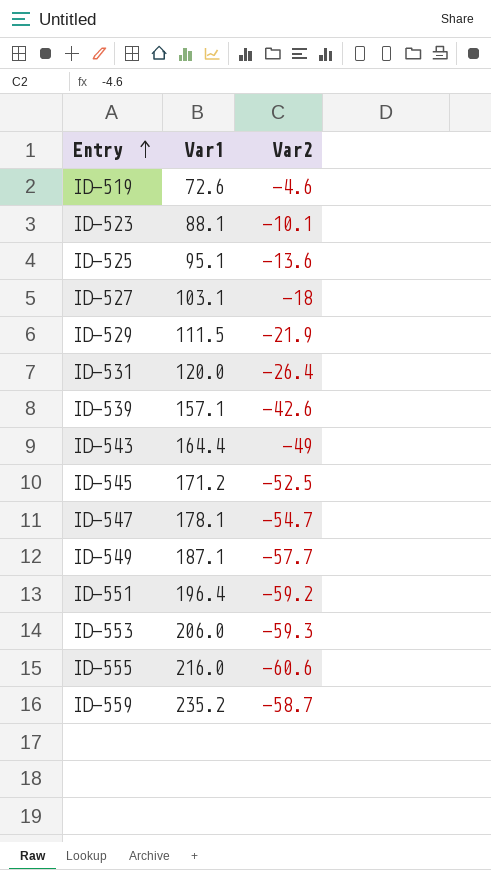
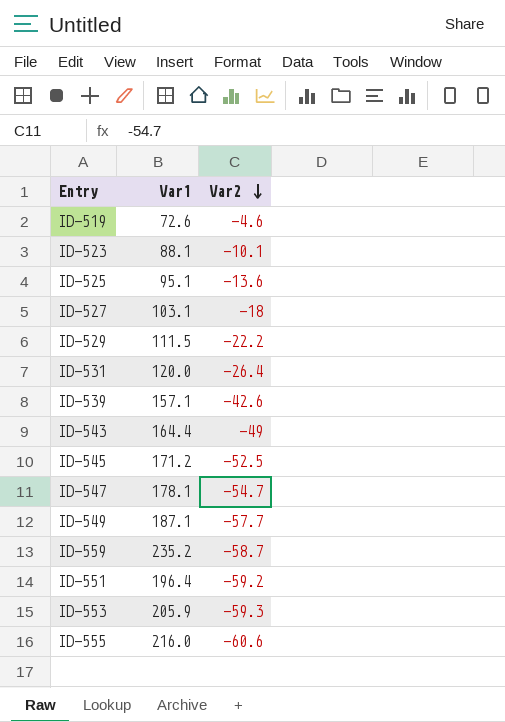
row order: Entry ascending -> Var2 descending
ID-529 | Var2: -21.9 -> -22.2
ID-553 | Var1: 206.0 -> 205.9

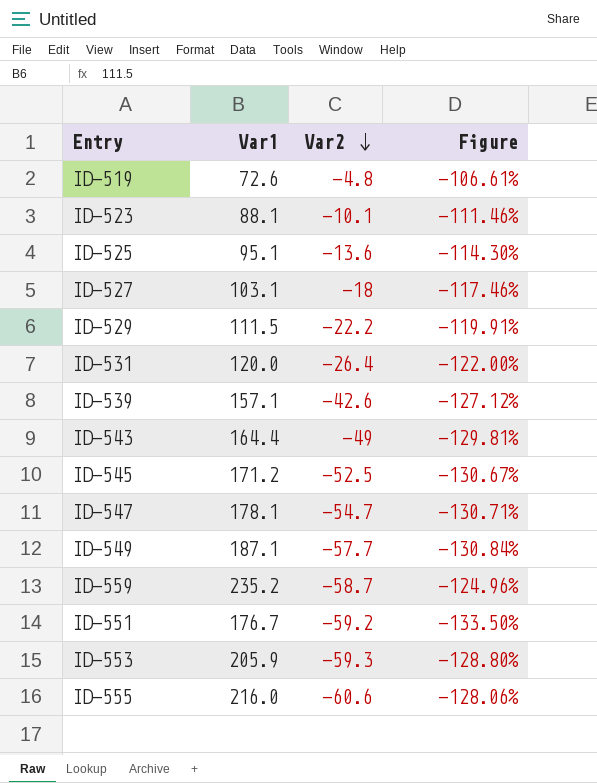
column Figure | formula: none -> ([Var2] - [Var1]) / [Var1]
ID-519 | Var2: -4.6 -> -4.8
ID-551 | Var1: 196.4 -> 176.7

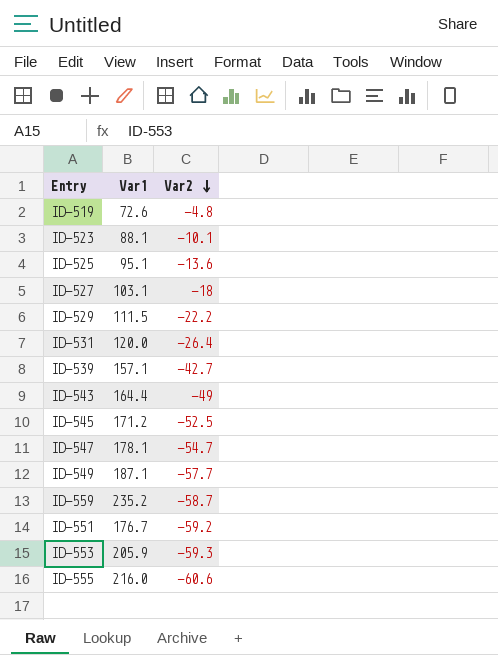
column Figure | formula: ([Var2] - [Var1]) / [Var1] -> none
ID-539 | Var2: -42.6 -> -42.7

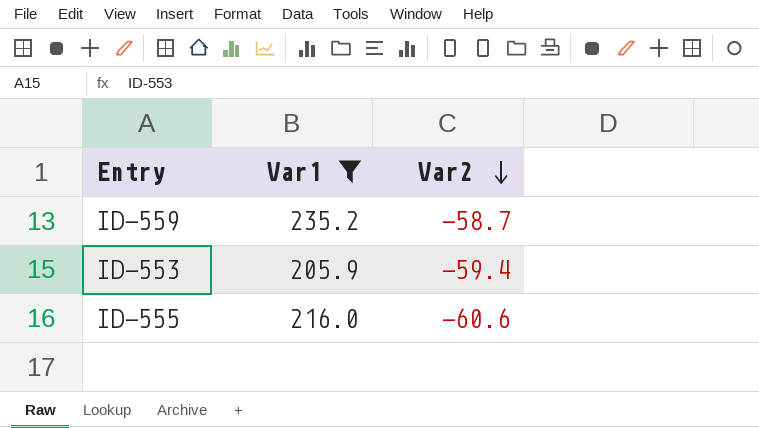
filter: none -> Var1 >= 205.9
ID-553 | Var2: -59.3 -> -59.4

